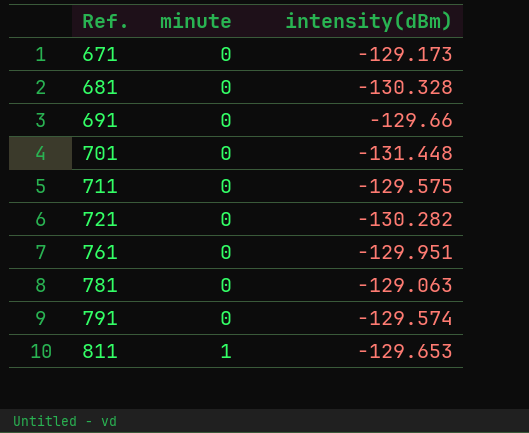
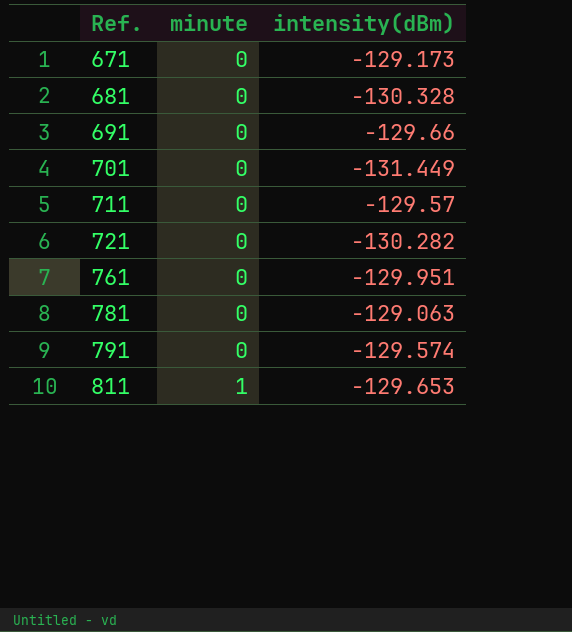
701 | intensity(dBm): -131.448 -> -131.449
711 | intensity(dBm): -129.575 -> -129.57

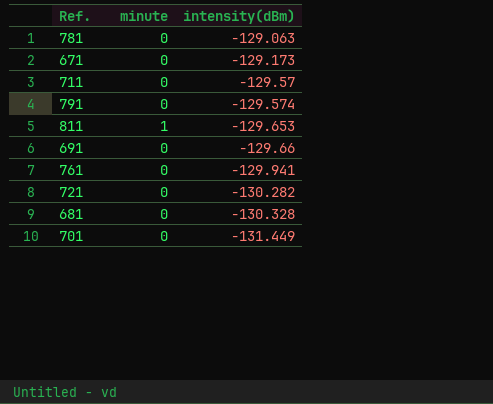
row order: Ref. ascending -> intensity(dBm) descending
761 | intensity(dBm): -129.951 -> -129.941

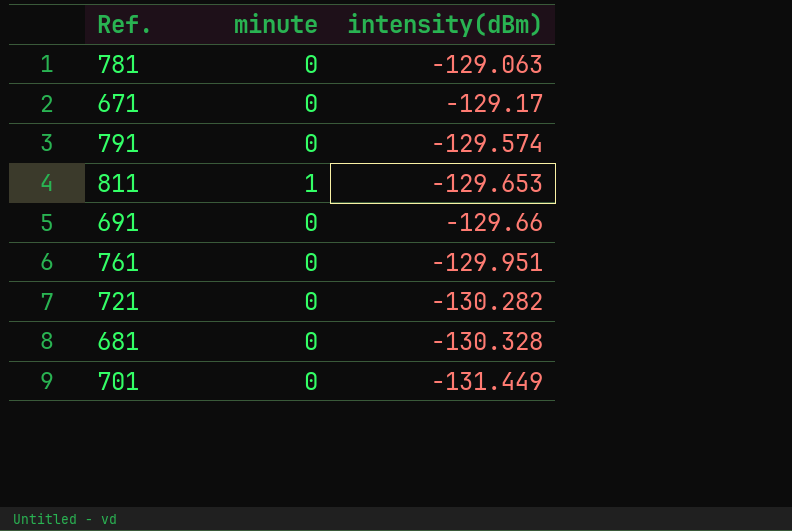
row 711: 0 | -129.57 -> none
671 | intensity(dBm): -129.173 -> -129.17
761 | intensity(dBm): -129.941 -> -129.951

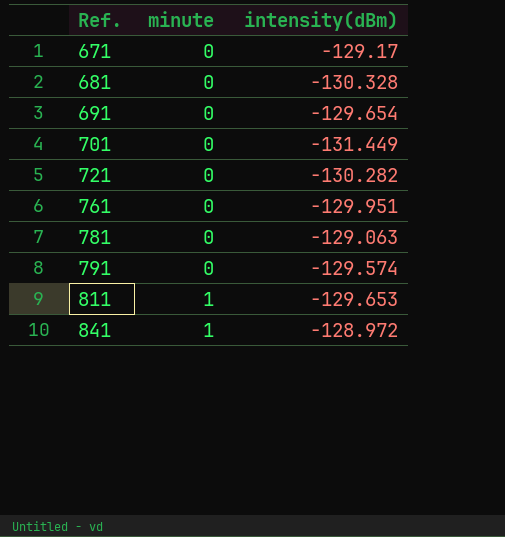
row order: intensity(dBm) descending -> Ref. ascending
691 | intensity(dBm): -129.66 -> -129.654
row 841: none -> 1 | -128.972

